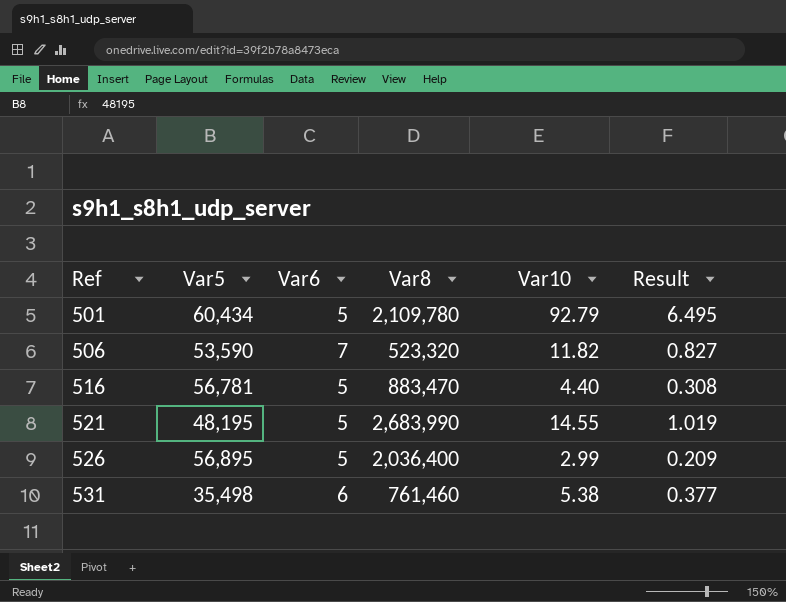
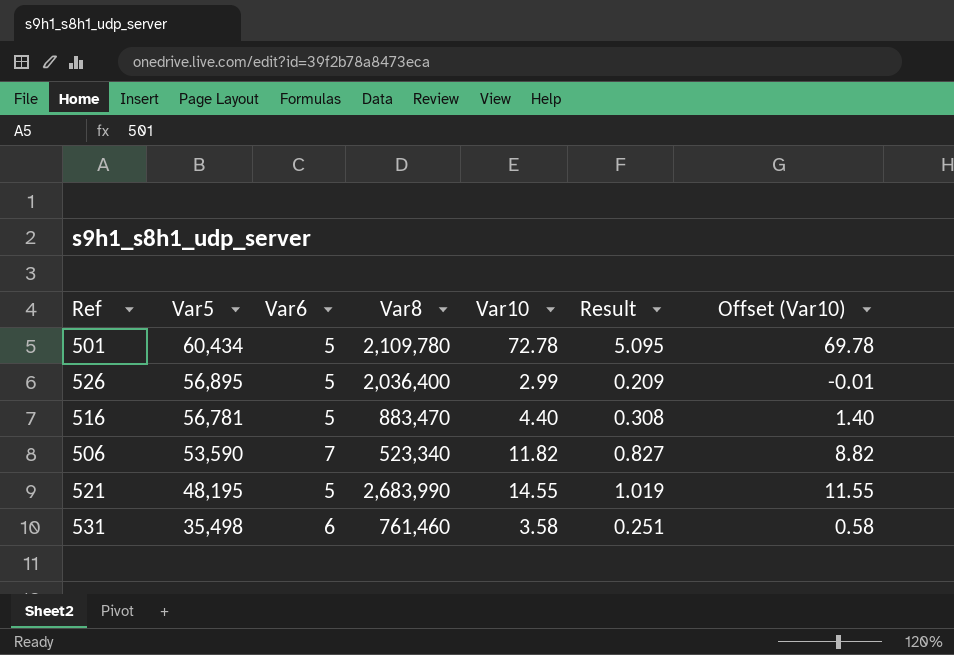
row order: Ref ascending -> Var5 descending
column Offset (Var10) | formula: none -> [Var10] - 3
501 | Var10: 92.79 -> 72.78
501 | Result: 6.495 -> 5.095
506 | Var8: 523,320 -> 523,340
531 | Var10: 5.38 -> 3.58
531 | Result: 0.377 -> 0.251

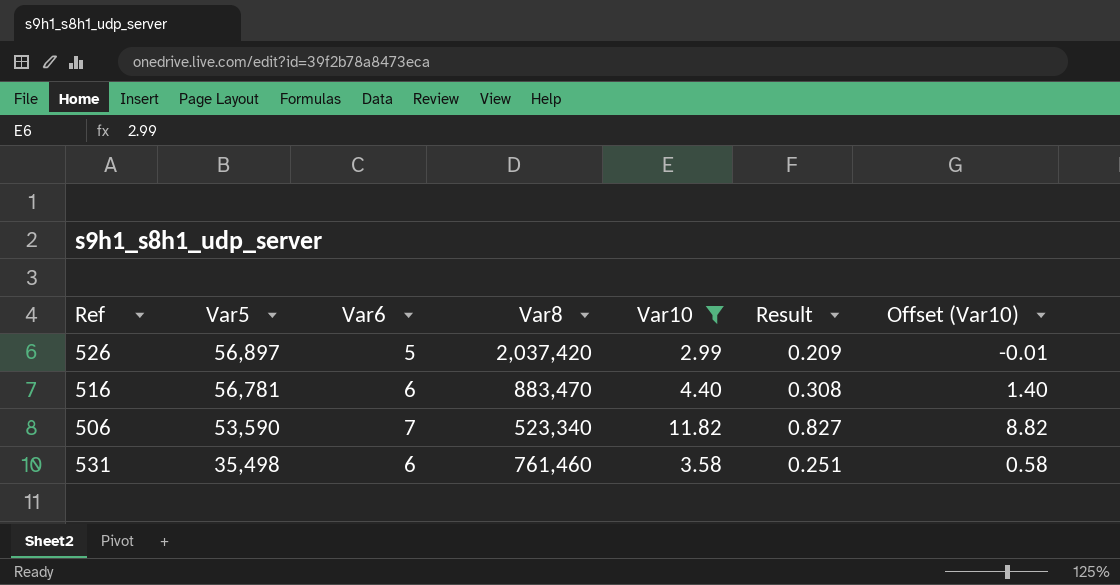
filter: none -> Var10 <= 11.82
526 | Var5: 56,895 -> 56,897
526 | Var8: 2,036,400 -> 2,037,420
516 | Var6: 5 -> 6

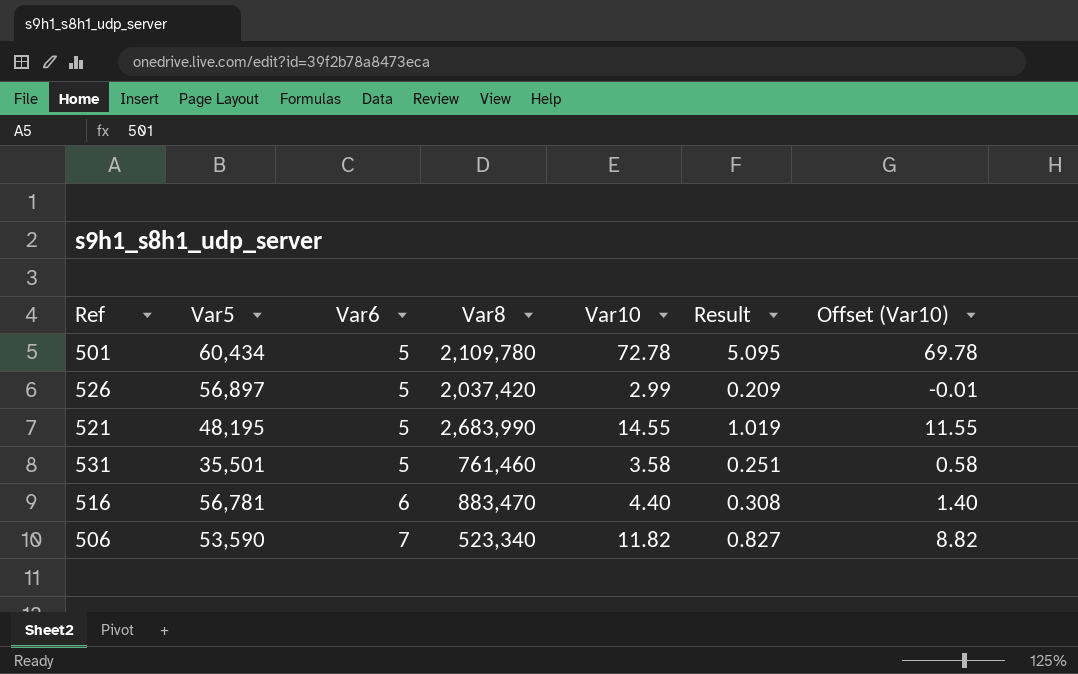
filter: Var10 <= 11.82 -> none
row order: Var5 descending -> Var6 ascending
531 | Var5: 35,498 -> 35,501
531 | Var6: 6 -> 5

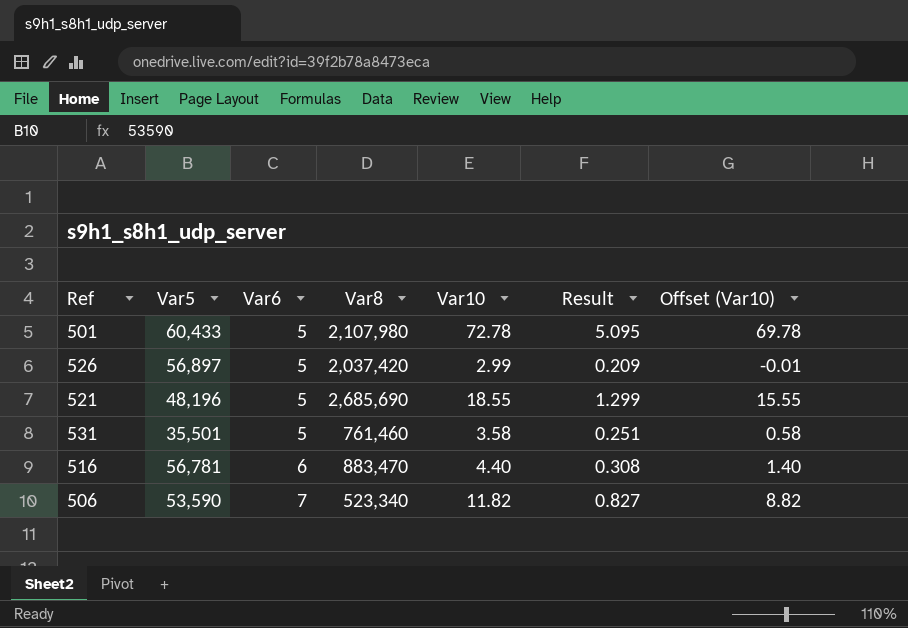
501 | Var5: 60,434 -> 60,433
501 | Var8: 2,109,780 -> 2,107,980
521 | Var5: 48,195 -> 48,196
521 | Var8: 2,683,990 -> 2,685,690
521 | Var10: 14.55 -> 18.55
521 | Result: 1.019 -> 1.299
521 | Offset (Var10): 11.55 -> 15.55

